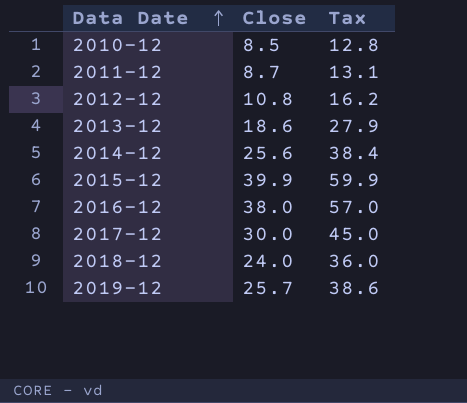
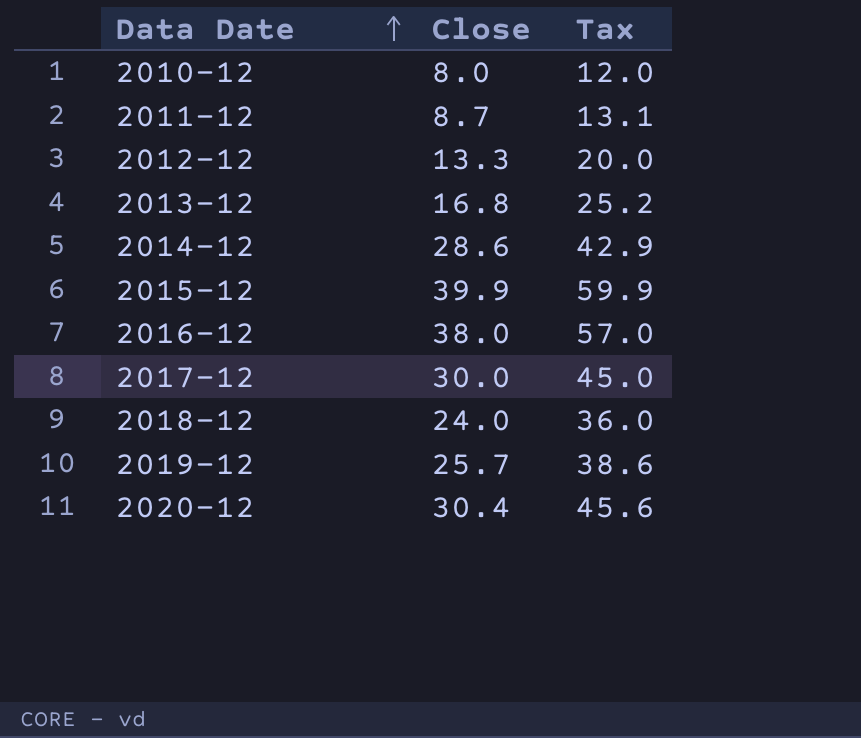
2010-12 | Close: 8.5 -> 8.0
2010-12 | Tax: 12.8 -> 12.0
2012-12 | Close: 10.8 -> 13.3
2012-12 | Tax: 16.2 -> 20.0
2013-12 | Close: 18.6 -> 16.8
2013-12 | Tax: 27.9 -> 25.2
2014-12 | Close: 25.6 -> 28.6
2014-12 | Tax: 38.4 -> 42.9
row 2020-12: none -> 30.4 | 45.6

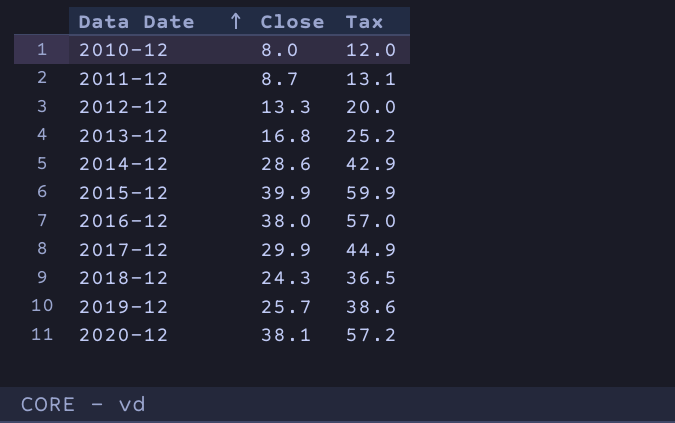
2017-12 | Close: 30.0 -> 29.9
2017-12 | Tax: 45.0 -> 44.9
2018-12 | Close: 24.0 -> 24.3
2018-12 | Tax: 36.0 -> 36.5
2020-12 | Close: 30.4 -> 38.1
2020-12 | Tax: 45.6 -> 57.2

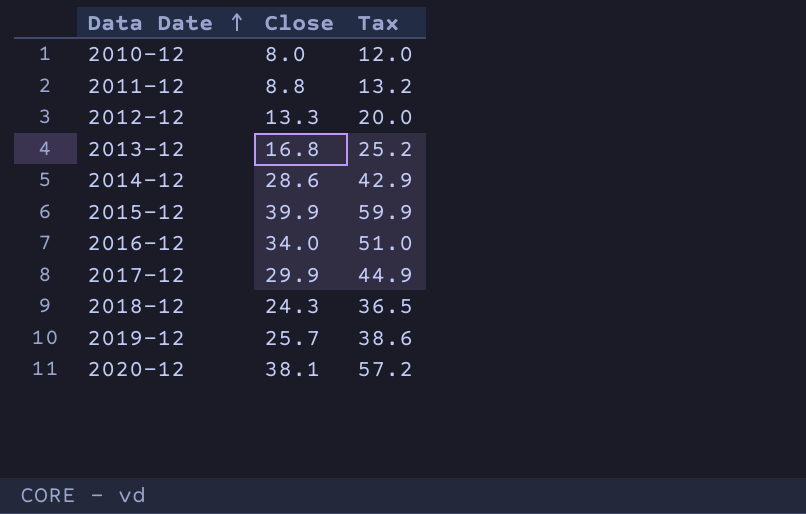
2011-12 | Close: 8.7 -> 8.8
2011-12 | Tax: 13.1 -> 13.2
2016-12 | Close: 38.0 -> 34.0
2016-12 | Tax: 57.0 -> 51.0

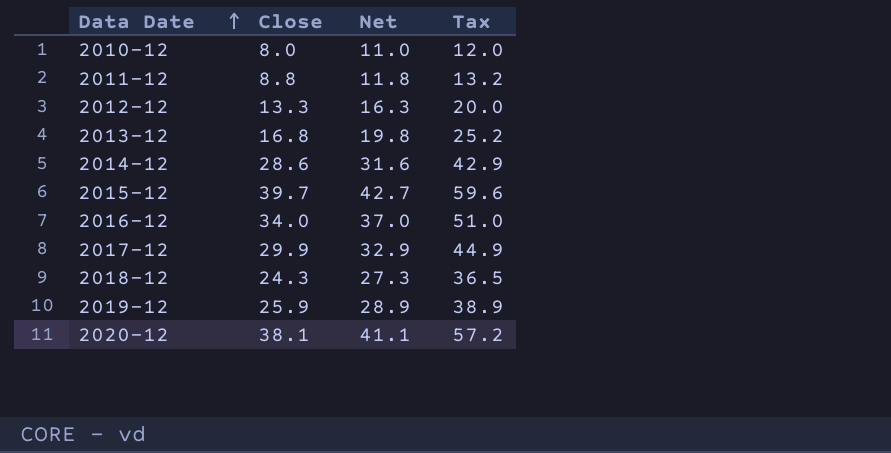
column Net | formula: none -> [Close] + 3
2015-12 | Close: 39.9 -> 39.7
2015-12 | Tax: 59.9 -> 59.6
2019-12 | Close: 25.7 -> 25.9
2019-12 | Tax: 38.6 -> 38.9

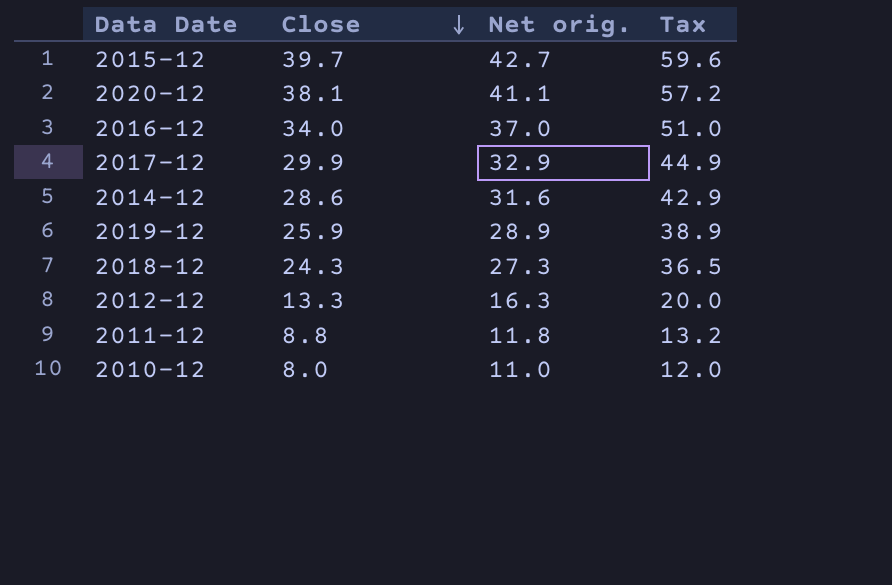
row order: Data Date ascending -> Close descending
column name: Net -> Net orig.
row 2013-12: 16.8 | 19.8 | 25.2 -> none

